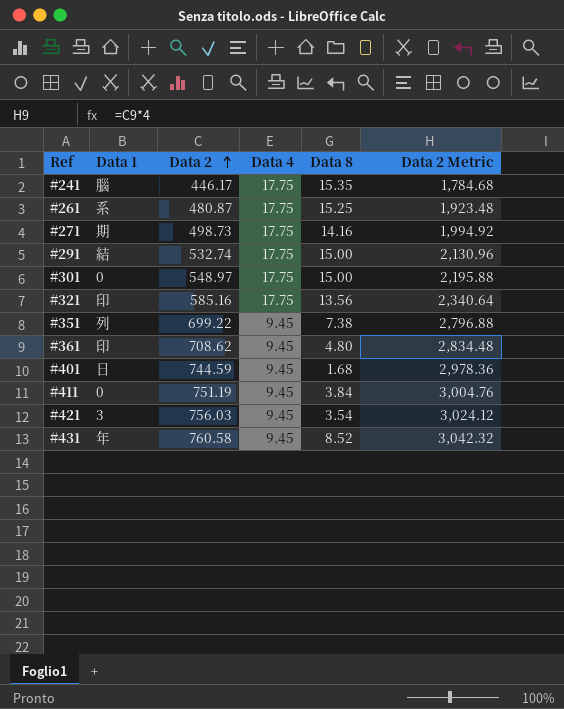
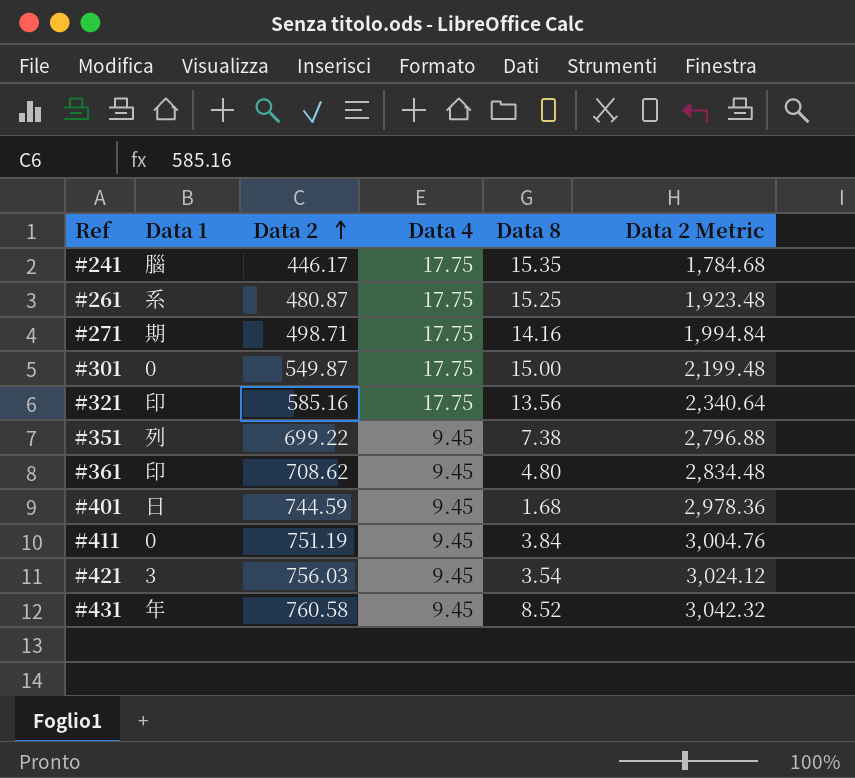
row #291: 結 | 532.74 | 17.75 | 15.00 | 2,130.96 -> none
#271 | Data 2: 498.73 -> 498.71
#271 | Data 2 Metric: 1,994.92 -> 1,994.84
#301 | Data 2: 548.97 -> 549.87
#301 | Data 2 Metric: 2,195.88 -> 2,199.48

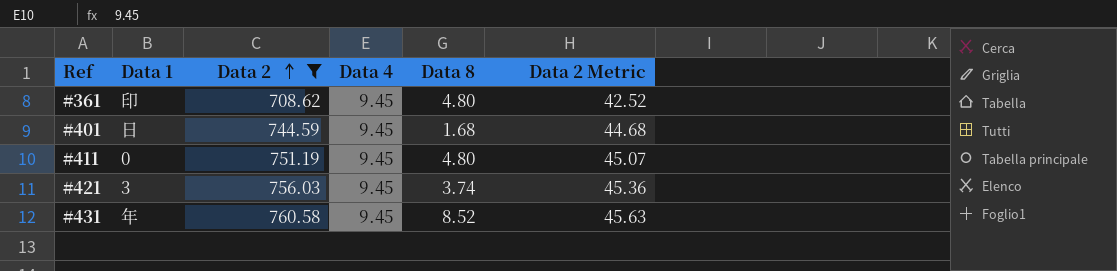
filter: none -> Data 2 >= 708.62
column Data 2 Metric | formula: [Data 2] * 4 -> [Data 2] * 0.06
#411 | Data 8: 3.84 -> 4.80
#421 | Data 8: 3.54 -> 3.74

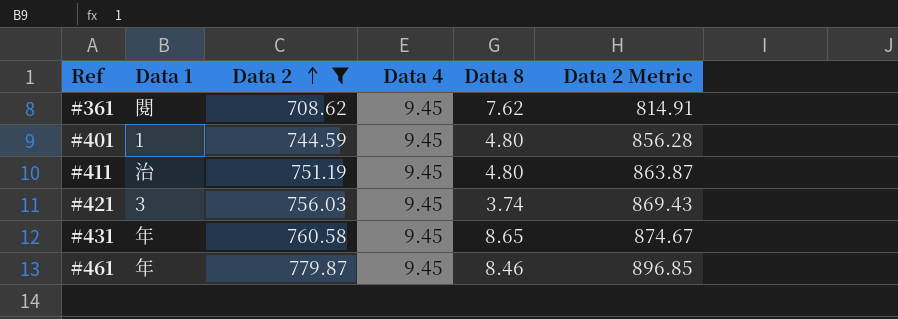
column Data 2 Metric | formula: [Data 2] * 0.06 -> [Data 2] * 1.15
#361 | Data 1: 印 -> 閱
#361 | Data 8: 4.80 -> 7.62
#401 | Data 1: 日 -> 1
#401 | Data 8: 1.68 -> 4.80
#411 | Data 1: 0 -> 治
#431 | Data 8: 8.52 -> 8.65
row #461: none -> 年 | 779.87 | 9.45 | 8.46 | 896.85

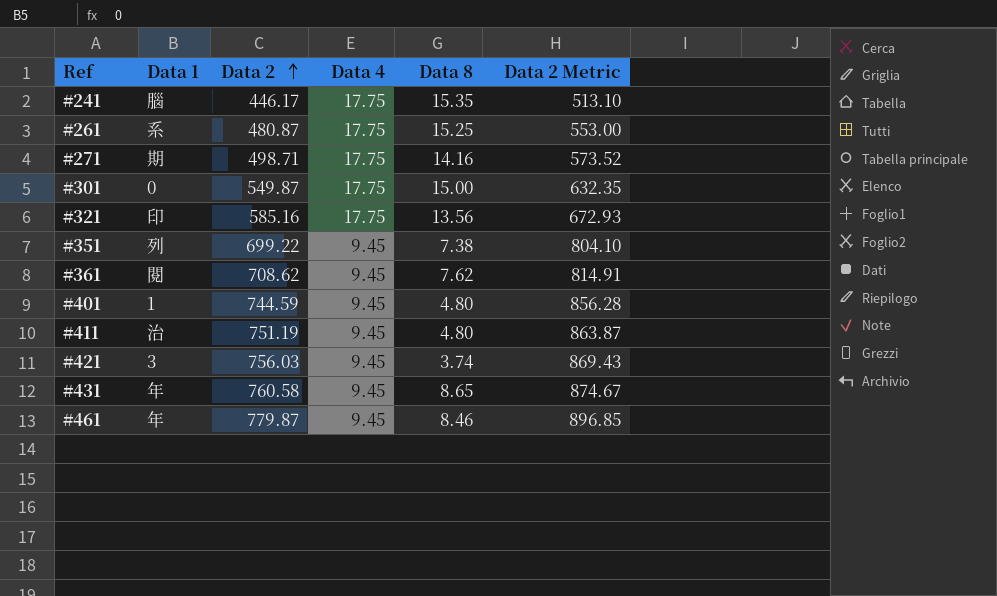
filter: Data 2 >= 708.62 -> none

